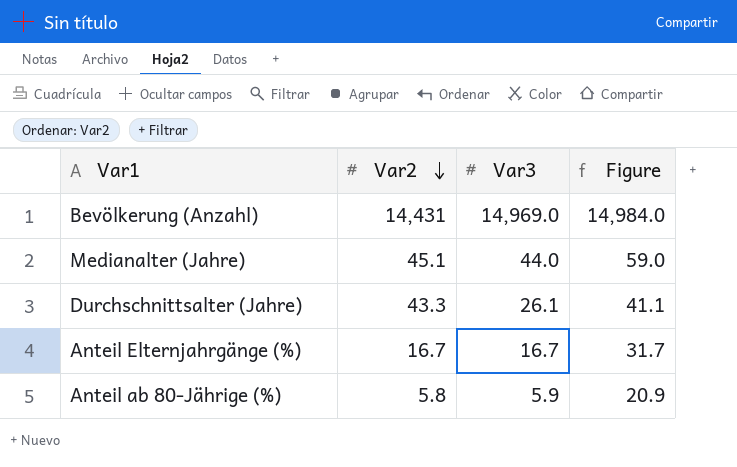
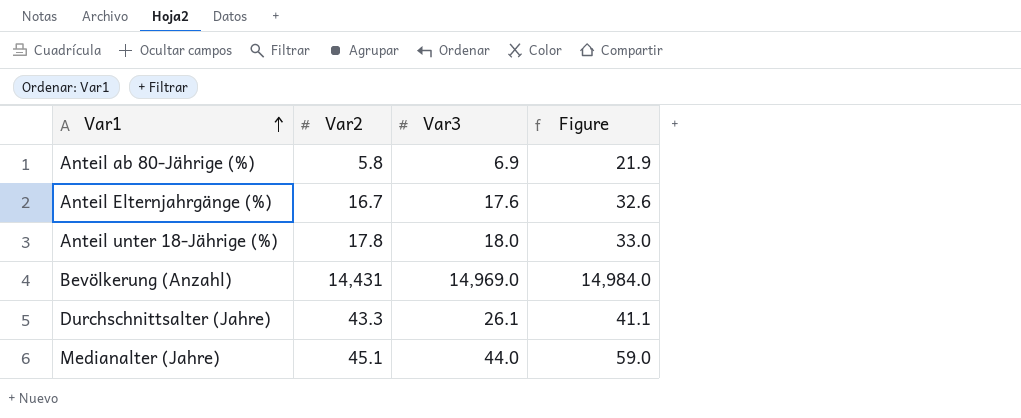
row order: Var2 descending -> Var1 ascending
Anteil ab 80-Jährige (%) | Var3: 5.9 -> 6.9
Anteil ab 80-Jährige (%) | Figure: 20.9 -> 21.9
Anteil Elternjahrgänge (%) | Var3: 16.7 -> 17.6
Anteil Elternjahrgänge (%) | Figure: 31.7 -> 32.6
row Anteil unter 18-Jährige (%): none -> 17.8 | 18.0 | 33.0

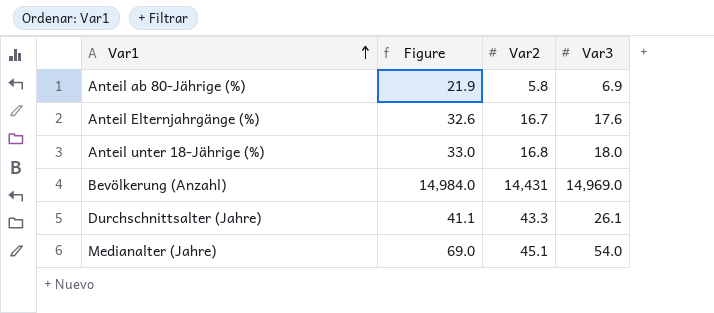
column Figure | position: 4 -> 2
Anteil unter 18-Jährige (%) | Var2: 17.8 -> 16.8
Medianalter (Jahre) | Figure: 59.0 -> 69.0
Medianalter (Jahre) | Var3: 44.0 -> 54.0

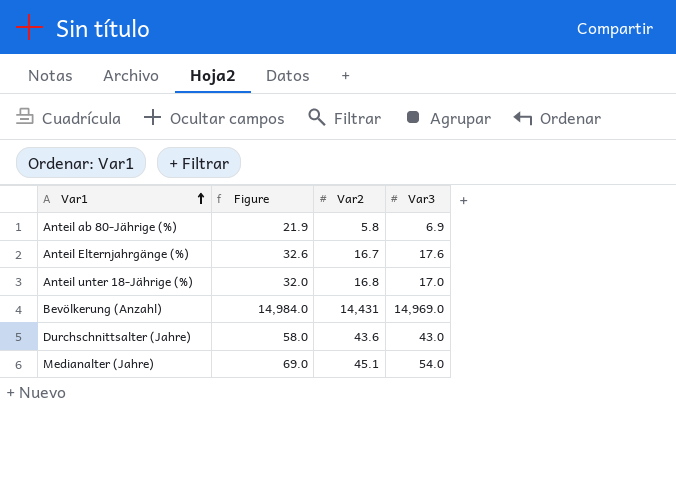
Anteil unter 18-Jährige (%) | Figure: 33.0 -> 32.0
Anteil unter 18-Jährige (%) | Var3: 18.0 -> 17.0
Durchschnittsalter (Jahre) | Figure: 41.1 -> 58.0
Durchschnittsalter (Jahre) | Var2: 43.3 -> 43.6
Durchschnittsalter (Jahre) | Var3: 26.1 -> 43.0

